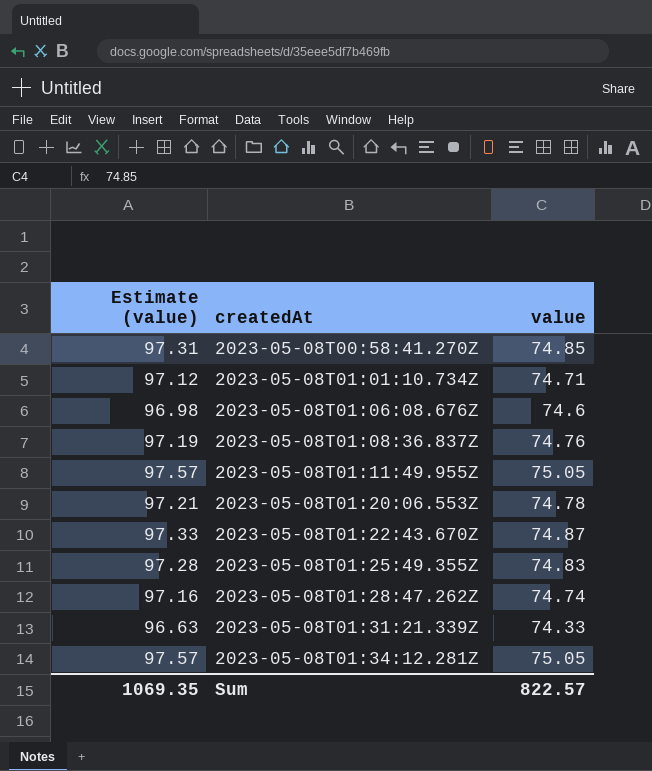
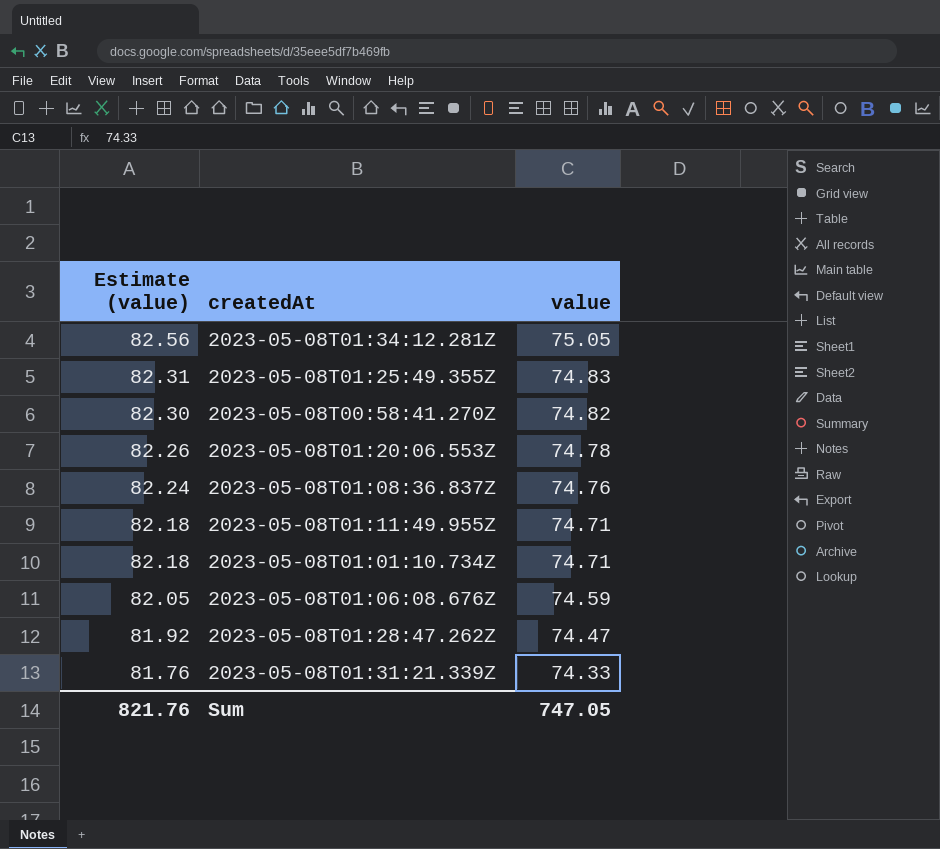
row order: createdAt ascending -> Estimate (value) descending
column Estimate (value) | formula: [value] * 1.3 -> [value] * 1.1
row 2023-05-08T01:22:43.670Z: 97.33 | 74.87 -> none
2023-05-08T00:58:41.270Z | value: 74.85 -> 74.82
2023-05-08T01:11:49.955Z | value: 75.05 -> 74.71
2023-05-08T01:06:08.676Z | value: 74.6 -> 74.59
2023-05-08T01:28:47.262Z | value: 74.74 -> 74.47
Sum | Estimate (value): 1069.35 -> 821.76
Sum | value: 822.57 -> 747.05

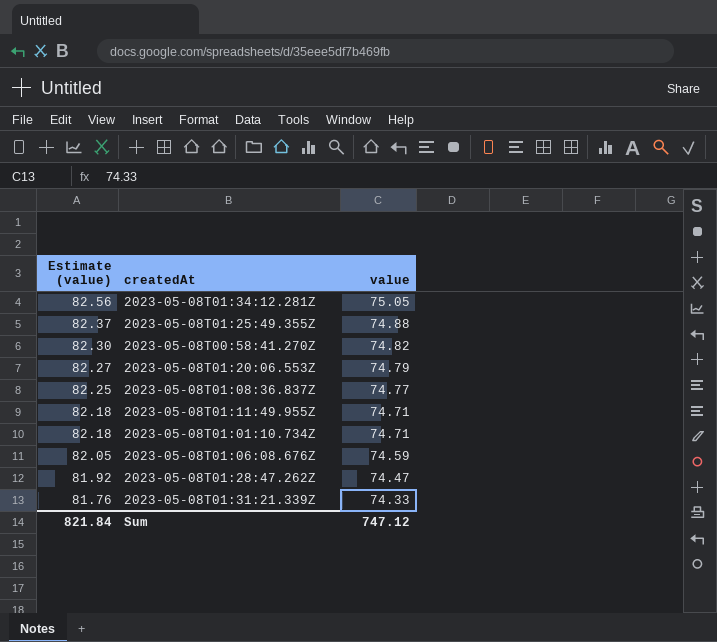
2023-05-08T01:25:49.355Z | Estimate (value): 82.31 -> 82.37
2023-05-08T01:25:49.355Z | value: 74.83 -> 74.88
2023-05-08T01:20:06.553Z | Estimate (value): 82.26 -> 82.27
2023-05-08T01:20:06.553Z | value: 74.78 -> 74.79
2023-05-08T01:08:36.837Z | Estimate (value): 82.24 -> 82.25
2023-05-08T01:08:36.837Z | value: 74.76 -> 74.77
Sum | Estimate (value): 821.76 -> 821.84
Sum | value: 747.05 -> 747.12

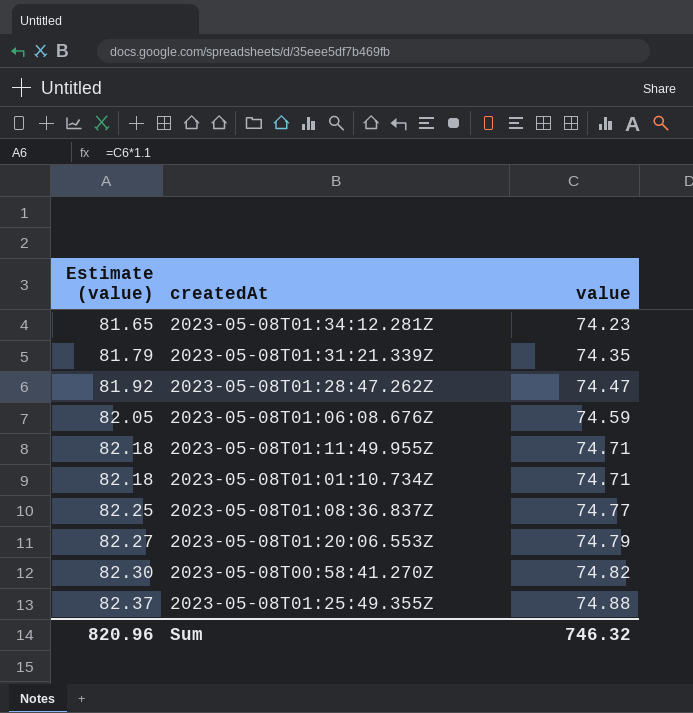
row order: Estimate (value) descending -> Estimate (value) ascending
2023-05-08T01:34:12.281Z | Estimate (value): 82.56 -> 81.65
2023-05-08T01:34:12.281Z | value: 75.05 -> 74.23
2023-05-08T01:31:21.339Z | Estimate (value): 81.76 -> 81.79
2023-05-08T01:31:21.339Z | value: 74.33 -> 74.35
Sum | Estimate (value): 821.84 -> 820.96
Sum | value: 747.12 -> 746.32

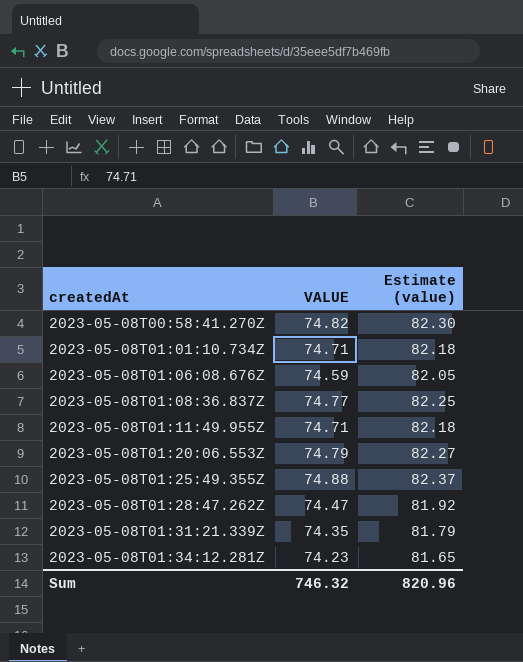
row order: Estimate (value) ascending -> createdAt ascending
column name: value -> VALUE
column Estimate (value) | position: 1 -> 3

